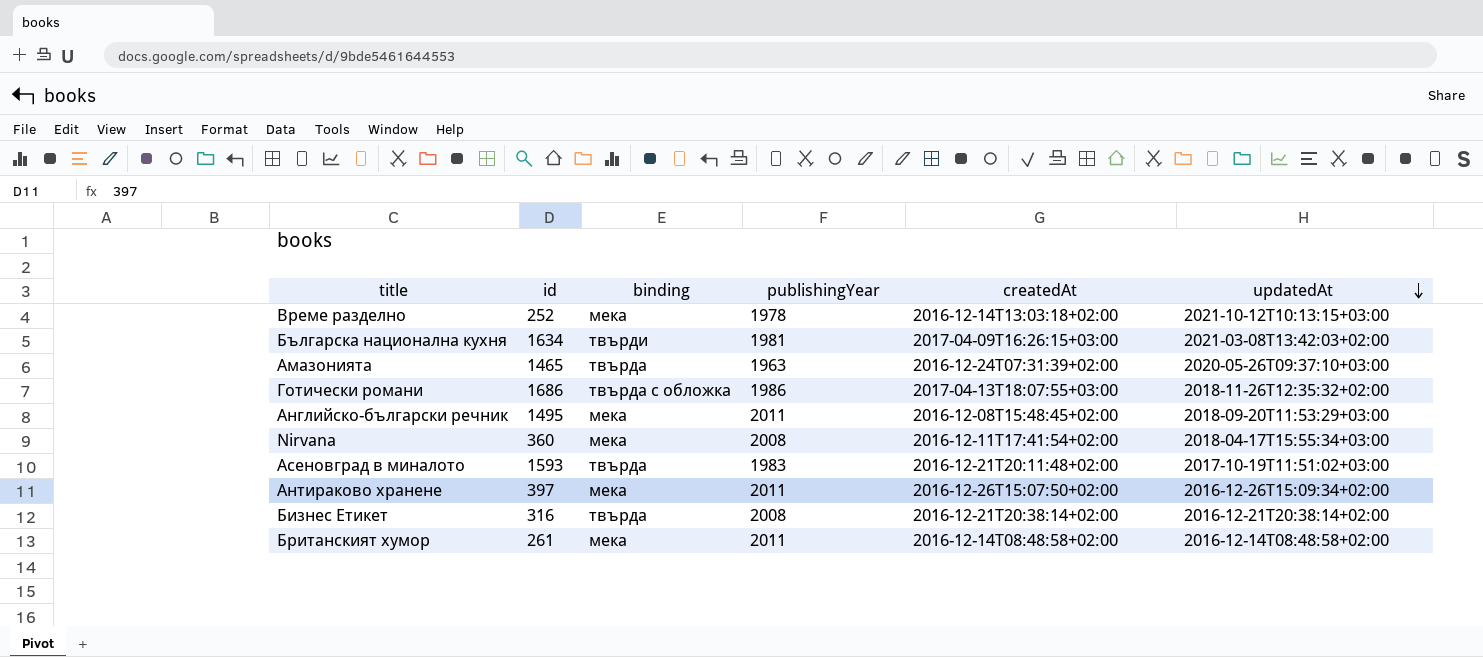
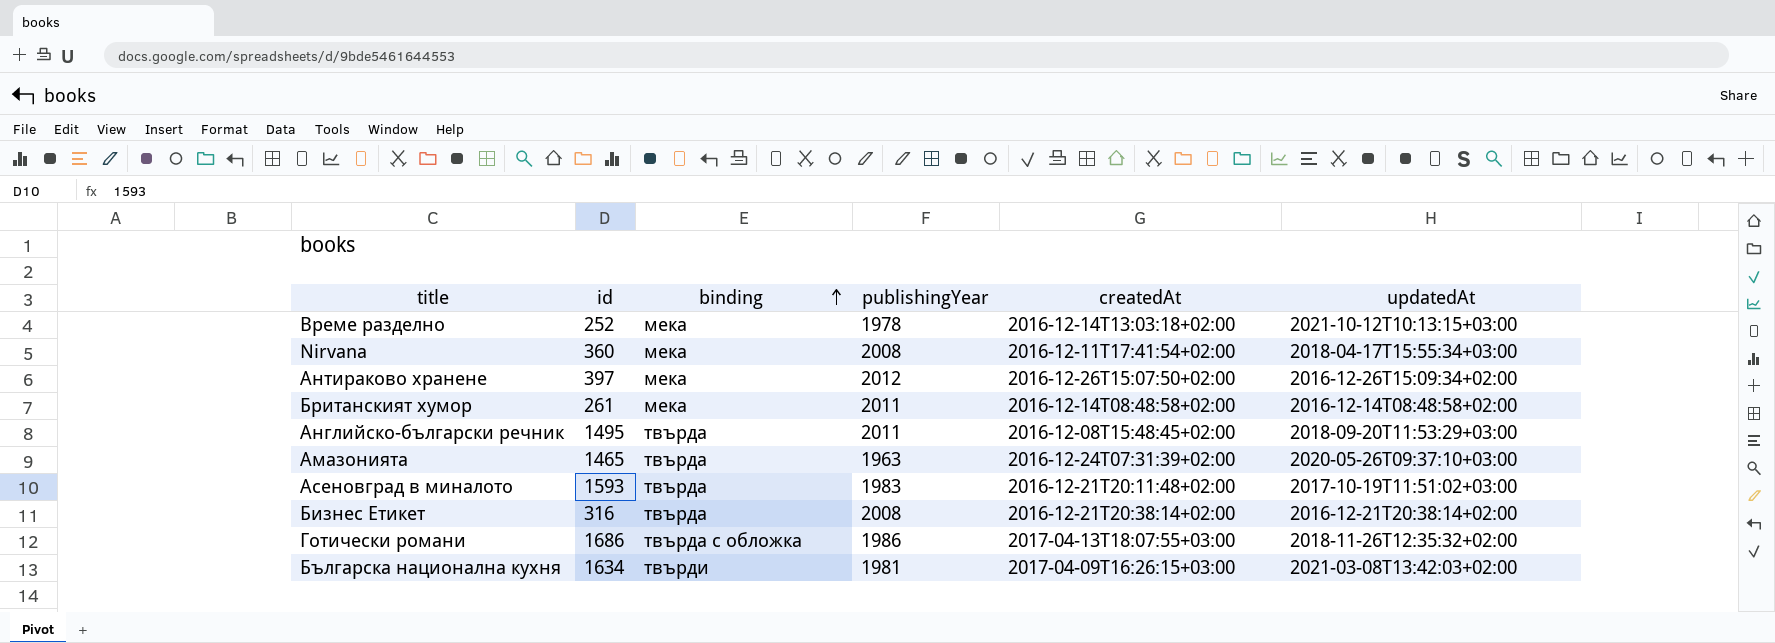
row order: updatedAt descending -> binding ascending
Антираково хранене | publishingYear: 2011 -> 2012
Английско-български речник | binding: мека -> твърда

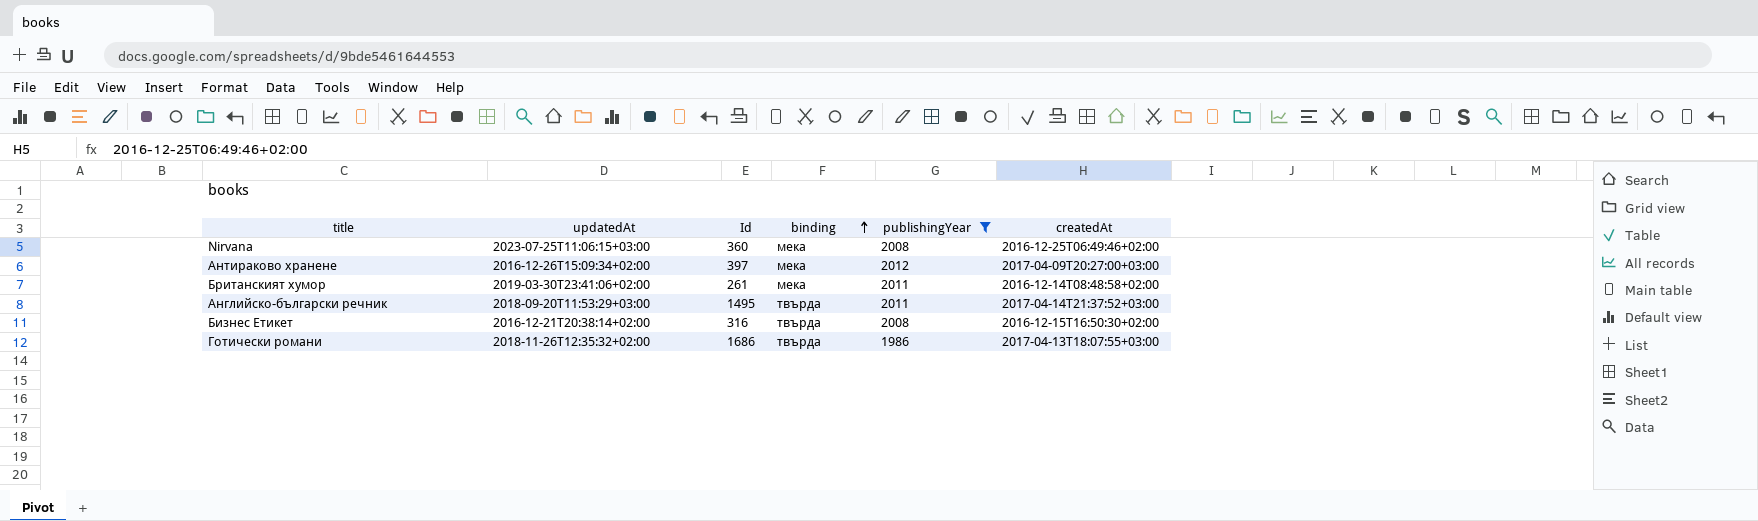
filter: none -> publishingYear >= 1986
column updatedAt | position: 6 -> 2
column name: id -> Id
Nirvana | updatedAt: 2018-04-17T15:55:34+03:00 -> 2023-07-25T11:06:15+03:00
Nirvana | createdAt: 2016-12-11T17:41:54+02:00 -> 2016-12-25T06:49:46+02:00
Антираково хранене | createdAt: 2016-12-26T15:07:50+02:00 -> 2017-04-09T20:27:00+03:00
Британският хумор | updatedAt: 2016-12-14T08:48:58+02:00 -> 2019-03-30T23:41:06+02:00
Английско-български речник | createdAt: 2016-12-08T15:48:45+02:00 -> 2017-04-14T21:37:52+03:00
Бизнес Етикет | createdAt: 2016-12-21T20:38:14+02:00 -> 2016-12-15T16:50:30+02:00
Готически романи | binding: твърда с обложка -> твърда

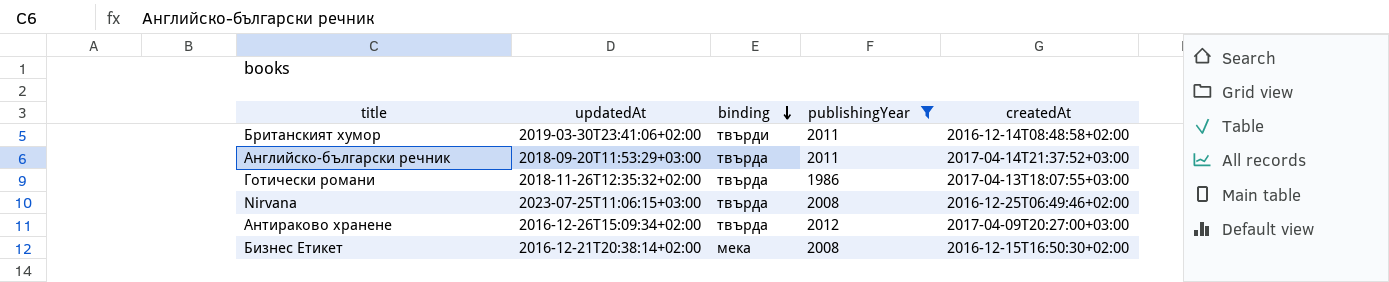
row order: binding ascending -> binding descending
column Id | position: 3 -> none
Британският хумор | binding: мека -> твърди
Nirvana | binding: мека -> твърда
Антираково хранене | binding: мека -> твърда
Бизнес Етикет | binding: твърда -> мека

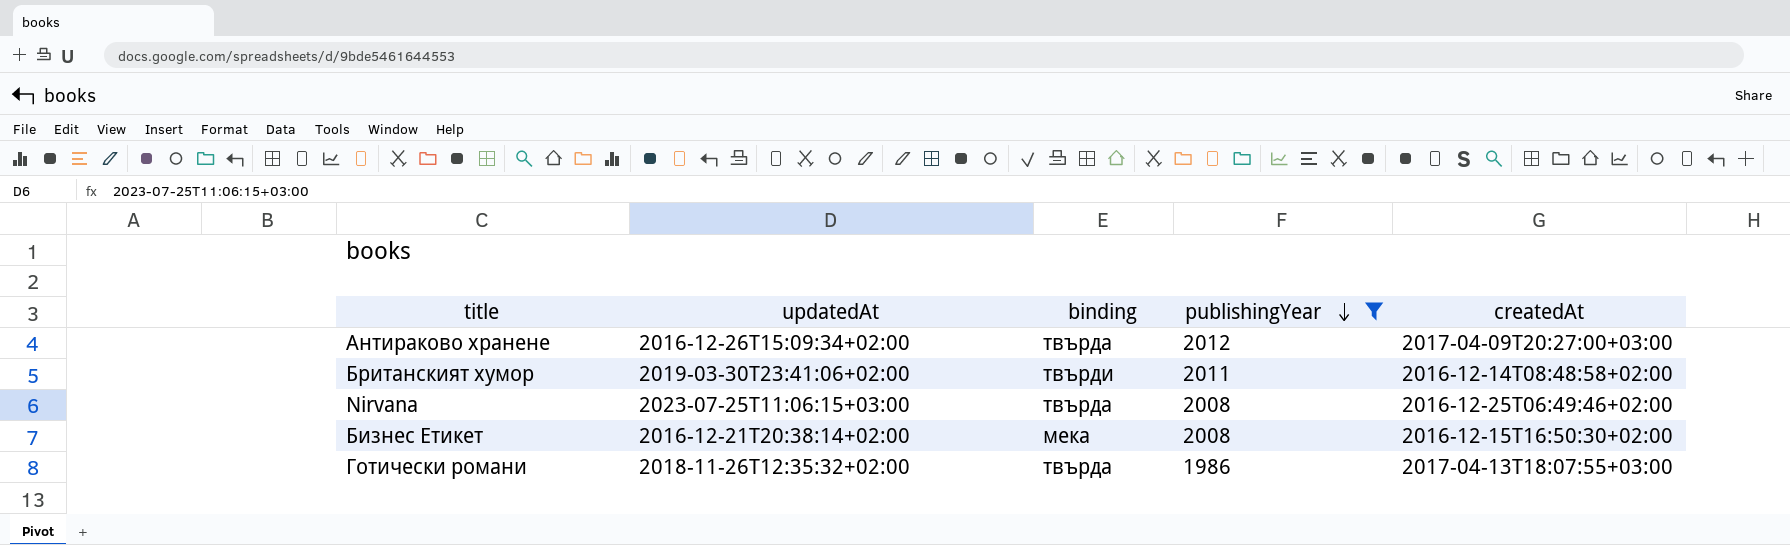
row order: binding descending -> publishingYear descending
row Английско-български речник: 2018-09-20T11:53:29+03:00 | твърда | 2011 | 2017-04-14T21:37:52+03:00 -> none

